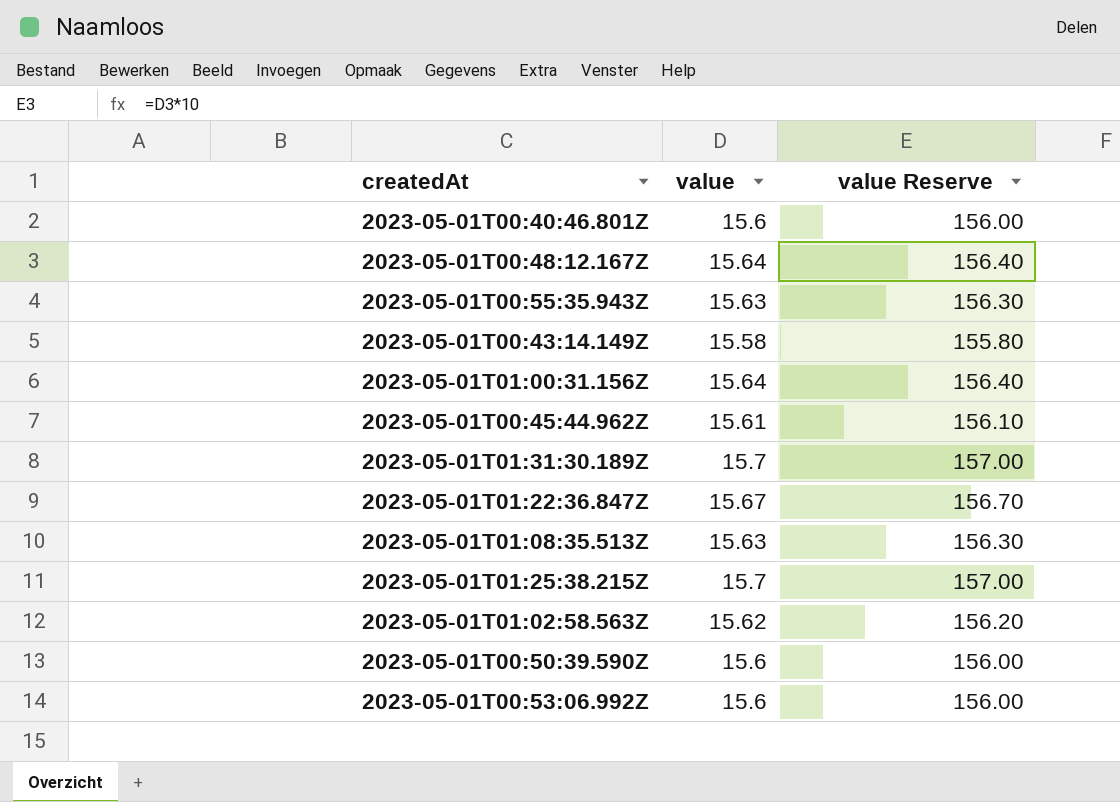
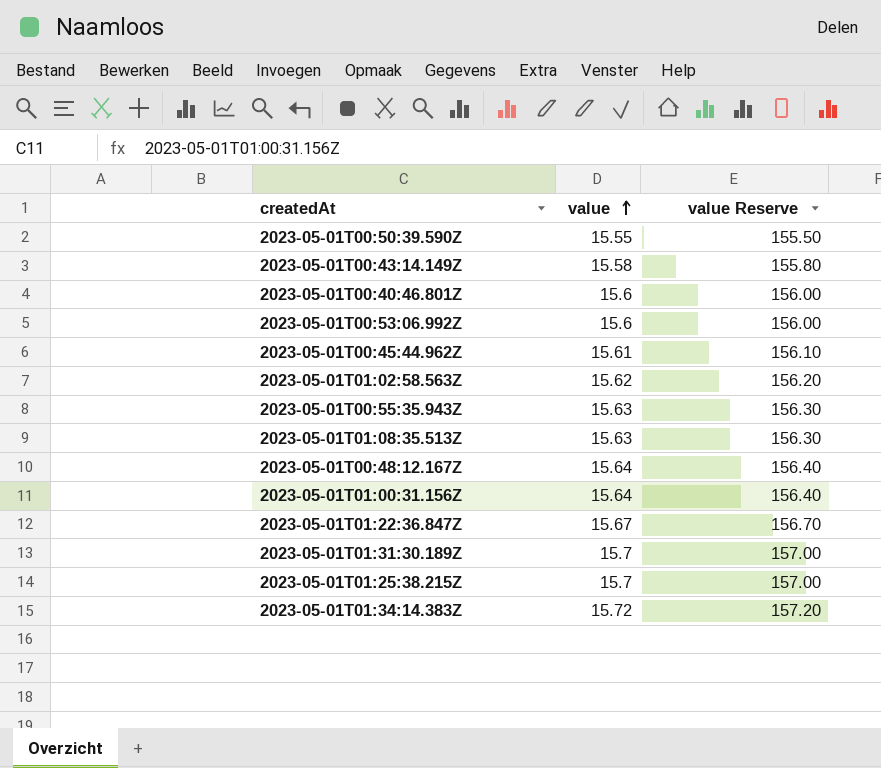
row order: none -> value ascending
2023-05-01T00:50:39.590Z | value: 15.6 -> 15.55
2023-05-01T00:50:39.590Z | value Reserve: 156.00 -> 155.50
row 2023-05-01T01:34:14.383Z: none -> 15.72 | 157.20

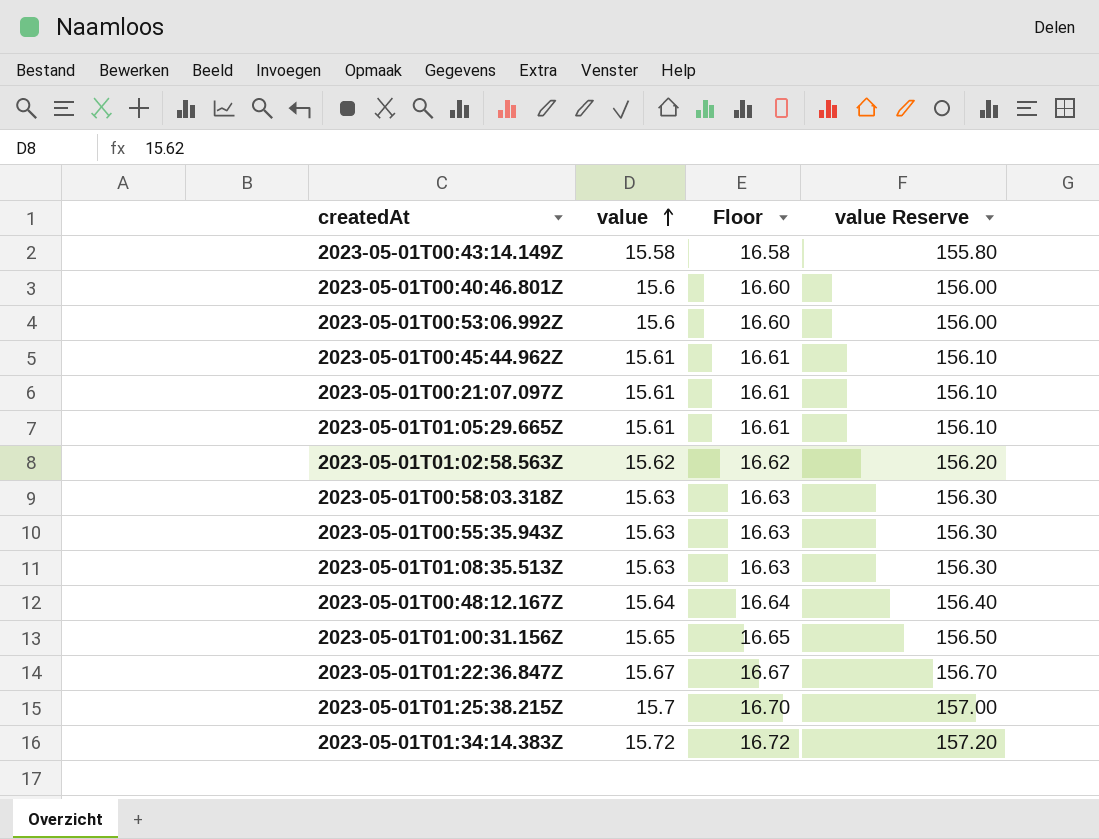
column Floor | formula: none -> [value] + 1
row 2023-05-01T00:50:39.590Z: 15.55 | 155.50 -> none
row 2023-05-01T01:31:30.189Z: 15.7 | 157.00 -> none
row 2023-05-01T00:21:07.097Z: none -> 15.61 | 16.61 | 156.10
row 2023-05-01T01:05:29.665Z: none -> 15.61 | 16.61 | 156.10
row 2023-05-01T00:58:03.318Z: none -> 15.63 | 16.63 | 156.30
2023-05-01T01:00:31.156Z | value: 15.64 -> 15.65
2023-05-01T01:00:31.156Z | value Reserve: 156.40 -> 156.50

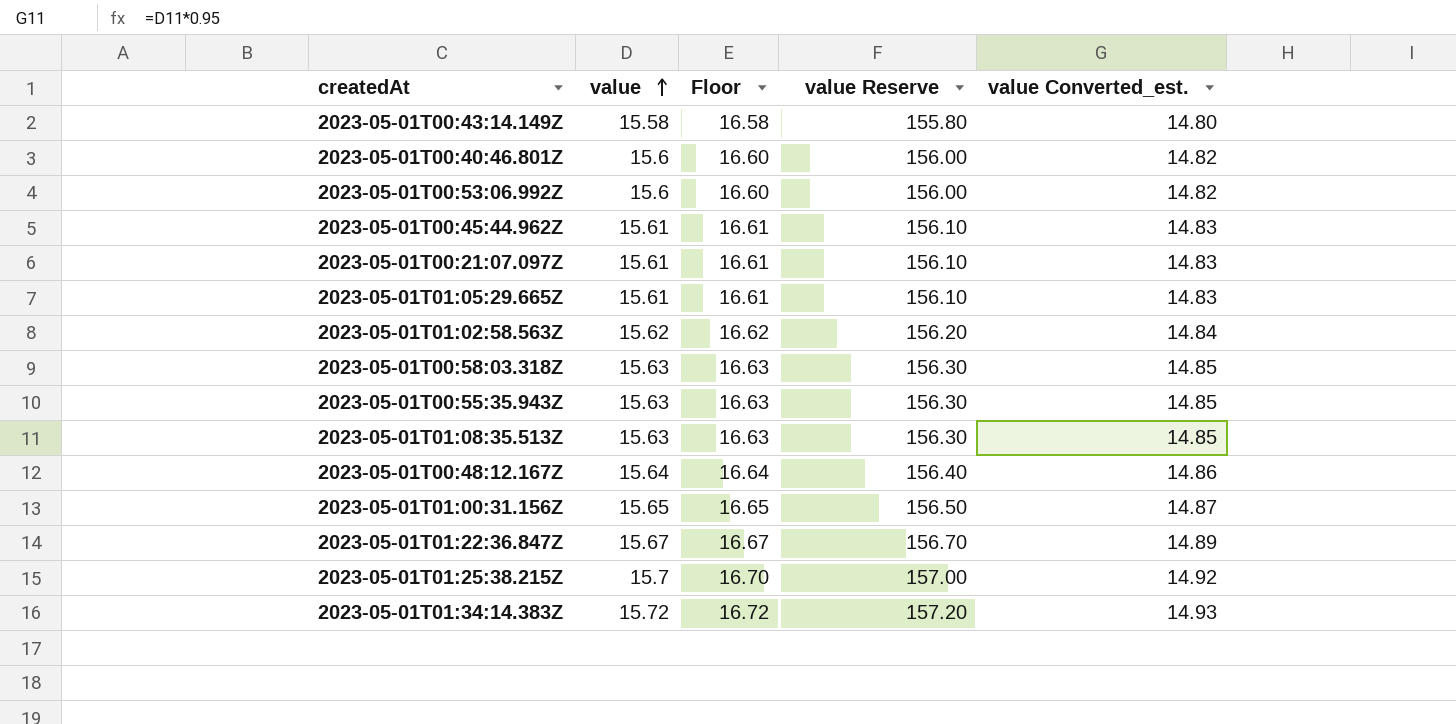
column value Converted_est. | formula: none -> [value] * 0.95

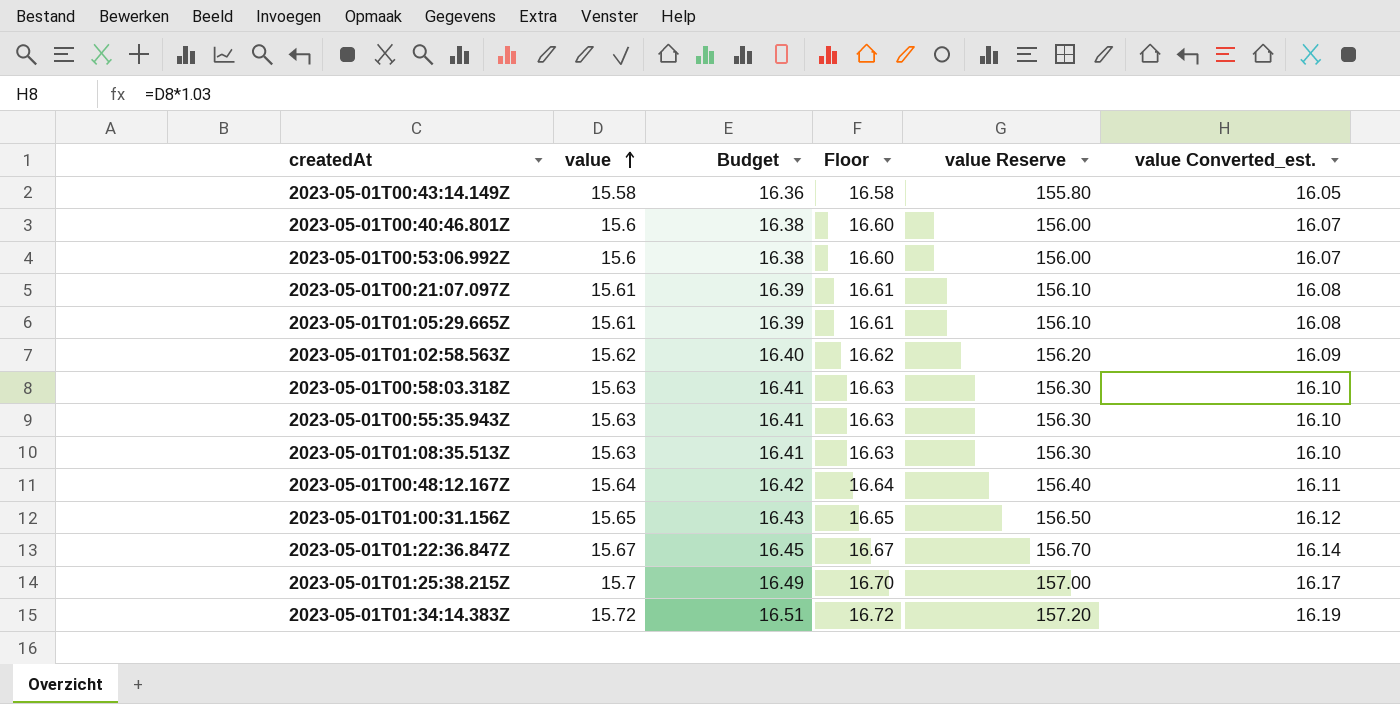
column Budget | formula: none -> [value] * 1.05
column value Converted_est. | formula: [value] * 0.95 -> [value] * 1.03
row 2023-05-01T00:45:44.962Z: 15.61 | 16.61 | 156.10 | 14.83 -> none

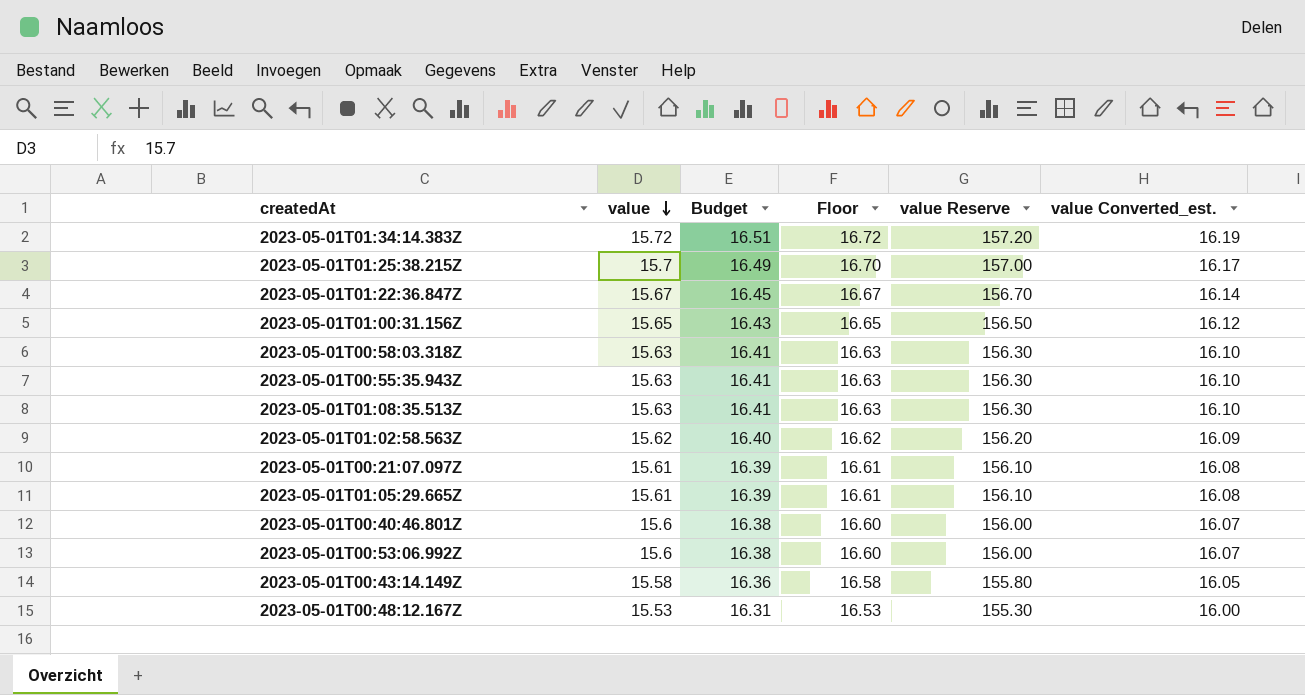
row order: value ascending -> value descending
2023-05-01T00:48:12.167Z | value: 15.64 -> 15.53
2023-05-01T00:48:12.167Z | Budget: 16.42 -> 16.31
2023-05-01T00:48:12.167Z | Floor: 16.64 -> 16.53
2023-05-01T00:48:12.167Z | value Reserve: 156.40 -> 155.30
2023-05-01T00:48:12.167Z | value Converted_est.: 16.11 -> 16.00

